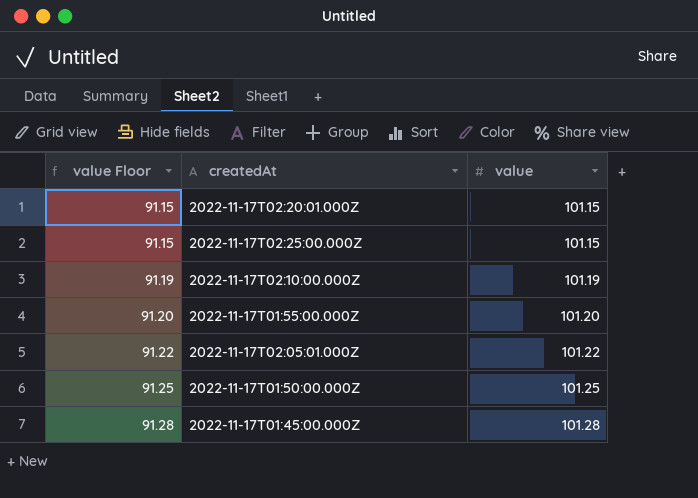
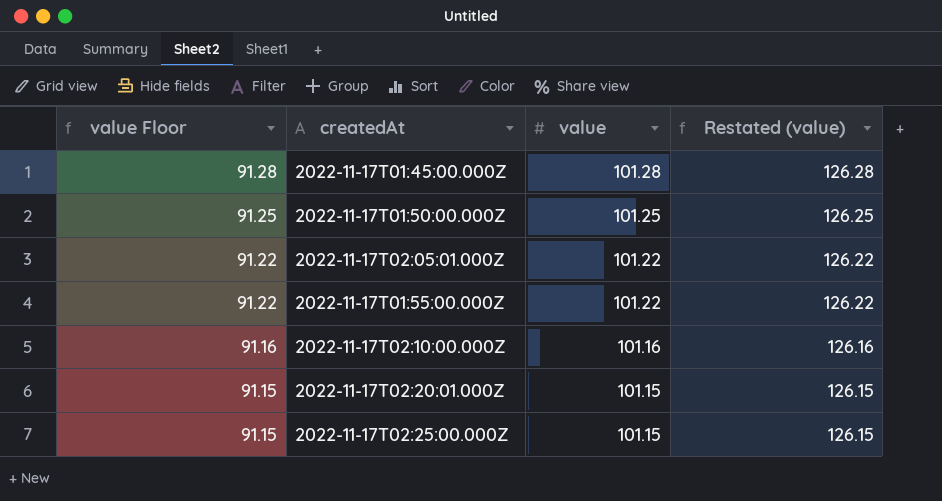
row order: value Floor ascending -> value Floor descending
column Restated (value) | formula: none -> [value] + 25
2022-11-17T01:55:00.000Z | value Floor: 91.20 -> 91.22
2022-11-17T01:55:00.000Z | value: 101.20 -> 101.22
2022-11-17T02:10:00.000Z | value Floor: 91.19 -> 91.16
2022-11-17T02:10:00.000Z | value: 101.19 -> 101.16

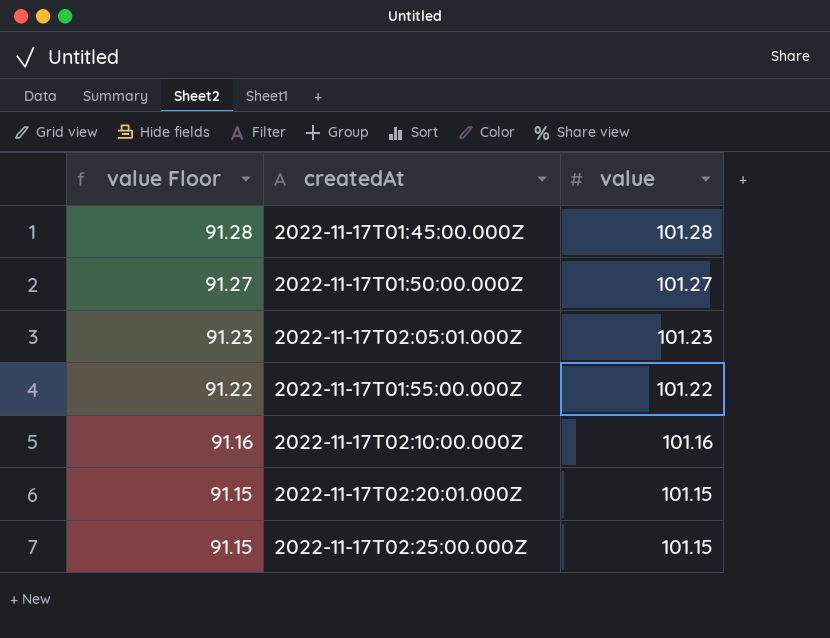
column Restated (value) | formula: [value] + 25 -> none
2022-11-17T01:50:00.000Z | value Floor: 91.25 -> 91.27
2022-11-17T01:50:00.000Z | value: 101.25 -> 101.27
2022-11-17T02:05:01.000Z | value Floor: 91.22 -> 91.23
2022-11-17T02:05:01.000Z | value: 101.22 -> 101.23

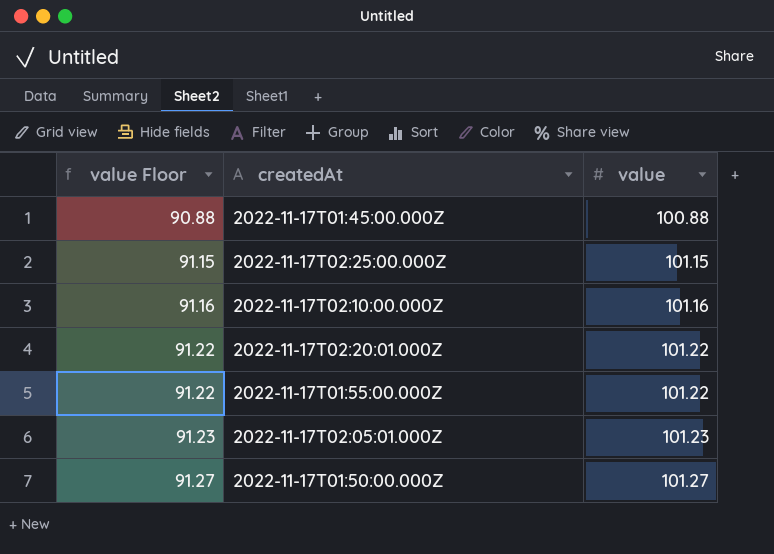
row order: value Floor descending -> value Floor ascending
2022-11-17T01:45:00.000Z | value Floor: 91.28 -> 90.88
2022-11-17T01:45:00.000Z | value: 101.28 -> 100.88
2022-11-17T02:20:01.000Z | value Floor: 91.15 -> 91.22
2022-11-17T02:20:01.000Z | value: 101.15 -> 101.22

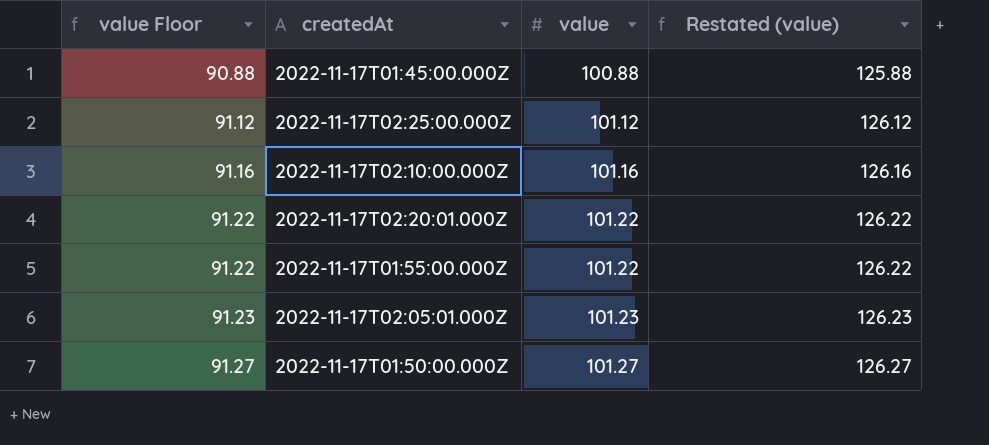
column Restated (value) | formula: none -> [value] + 25
2022-11-17T02:25:00.000Z | value Floor: 91.15 -> 91.12
2022-11-17T02:25:00.000Z | value: 101.15 -> 101.12

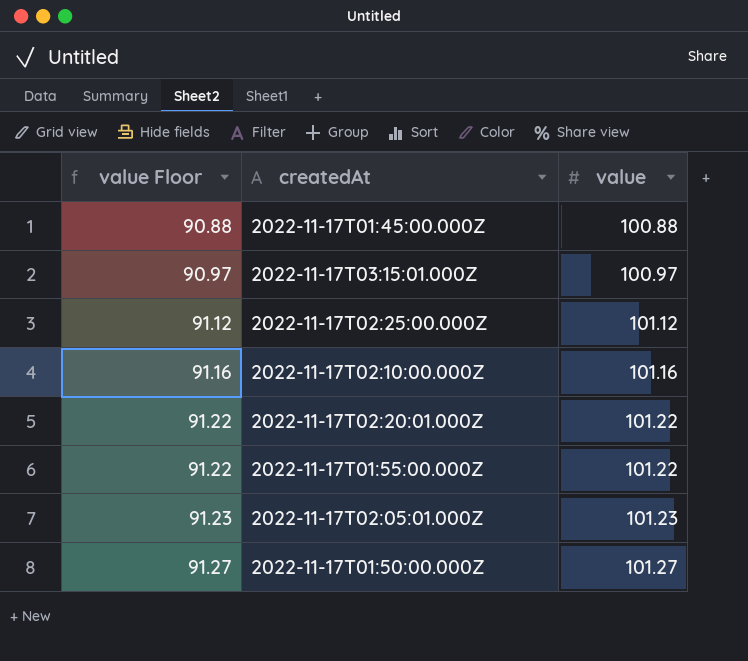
column Restated (value) | formula: [value] + 25 -> none
row 2022-11-17T03:15:01.000Z: none -> 90.97 | 100.97

